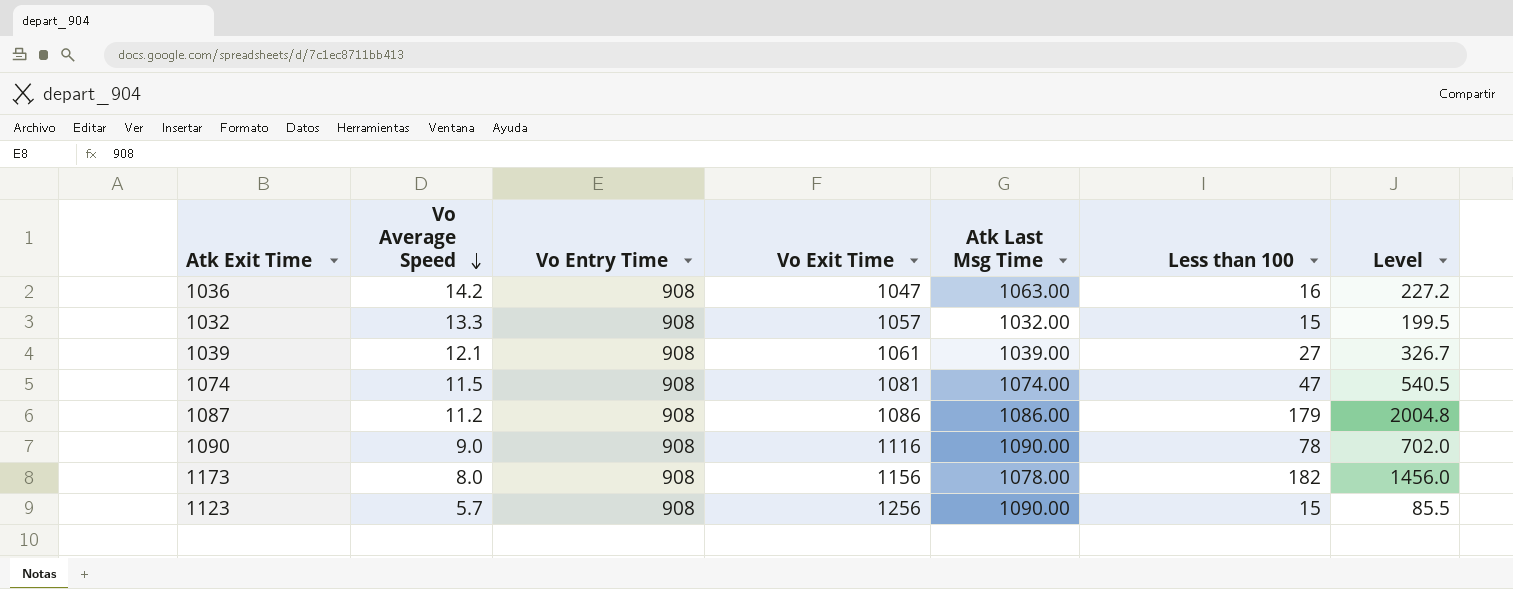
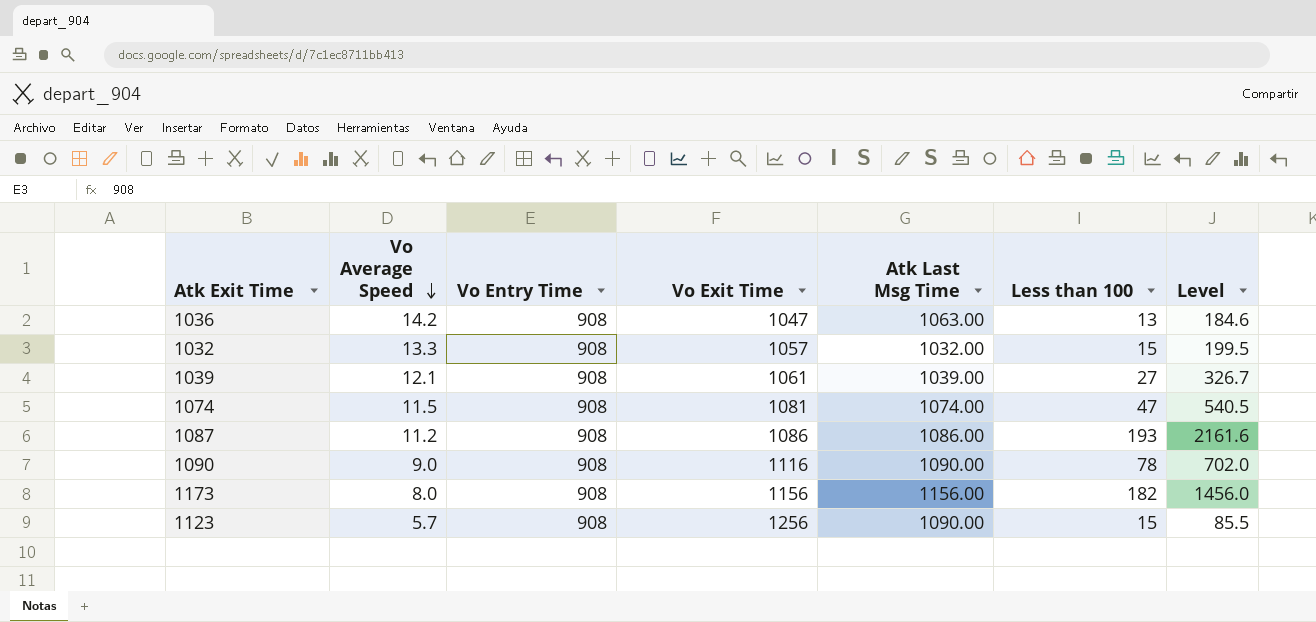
1036 | Less than 100: 16 -> 13
1036 | Level: 227.2 -> 184.6
1087 | Less than 100: 179 -> 193
1087 | Level: 2004.8 -> 2161.6
1173 | Atk Last Msg Time: 1078.00 -> 1156.00

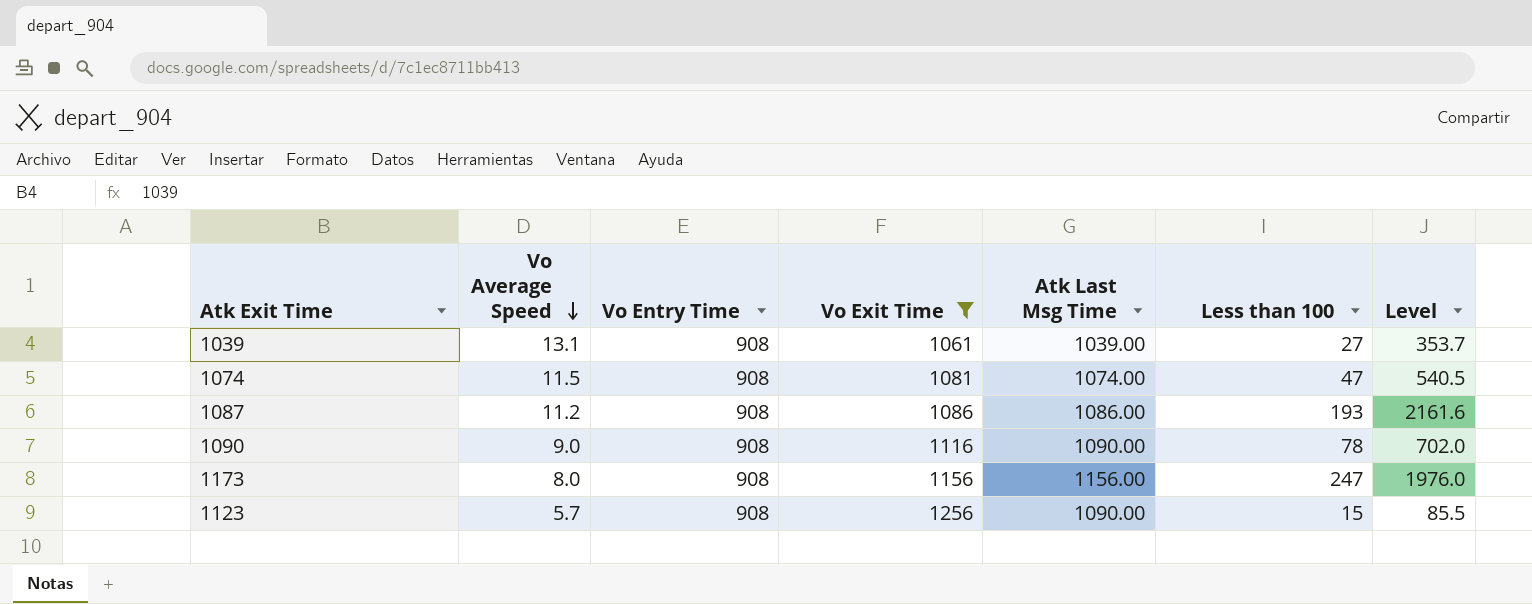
filter: none -> Vo Exit Time >= 1061
1039 | Vo Average Speed: 12.1 -> 13.1
1039 | Level: 326.7 -> 353.7
1173 | Less than 100: 182 -> 247
1173 | Level: 1456.0 -> 1976.0

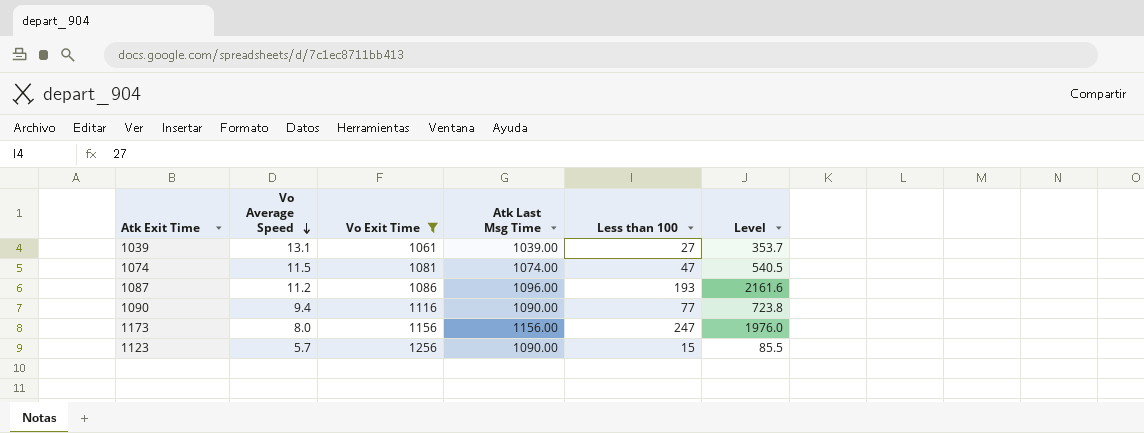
column Vo Entry Time | position: 3 -> none
1087 | Atk Last Msg Time: 1086.00 -> 1096.00
1090 | Vo Average Speed: 9.0 -> 9.4
1090 | Less than 100: 78 -> 77
1090 | Level: 702.0 -> 723.8

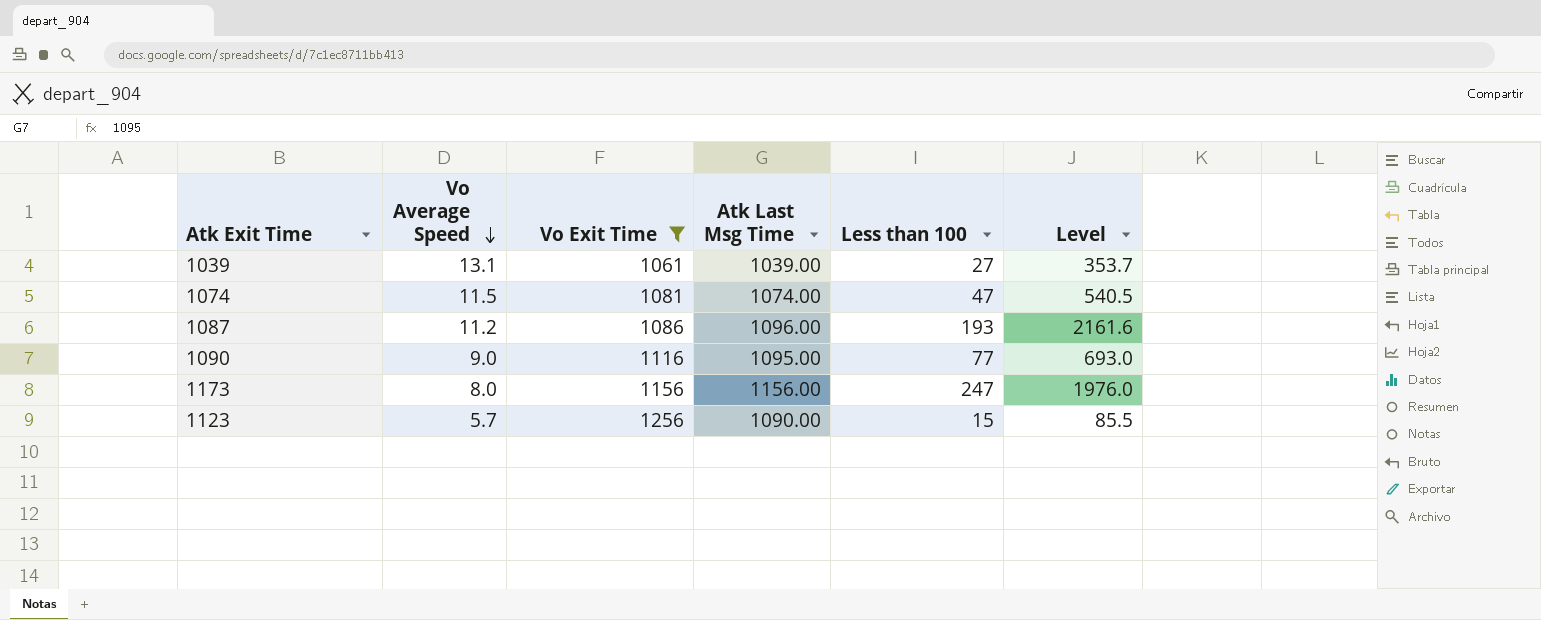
1090 | Vo Average Speed: 9.4 -> 9.0
1090 | Atk Last Msg Time: 1090.00 -> 1095.00
1090 | Level: 723.8 -> 693.0

